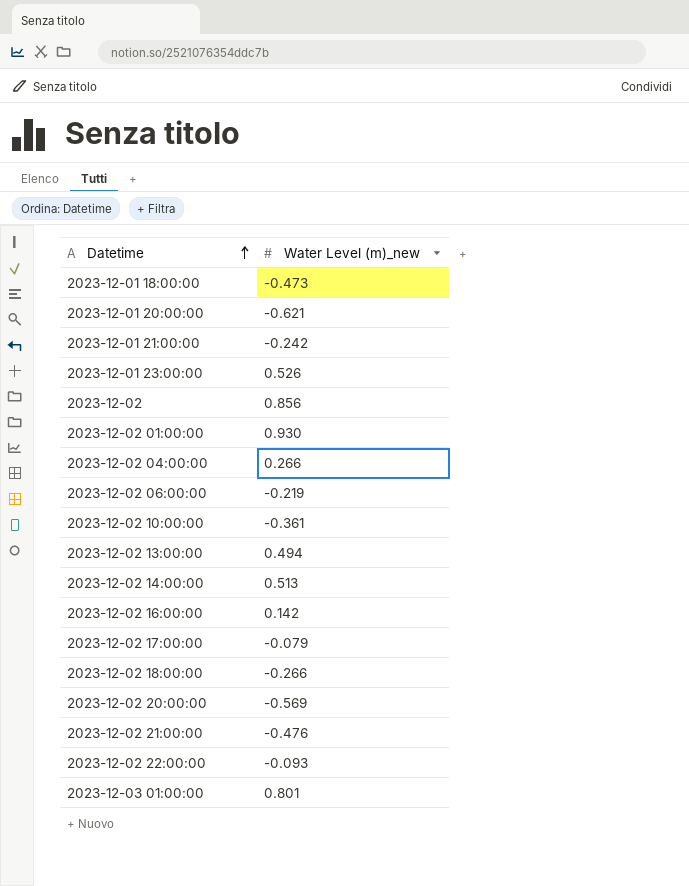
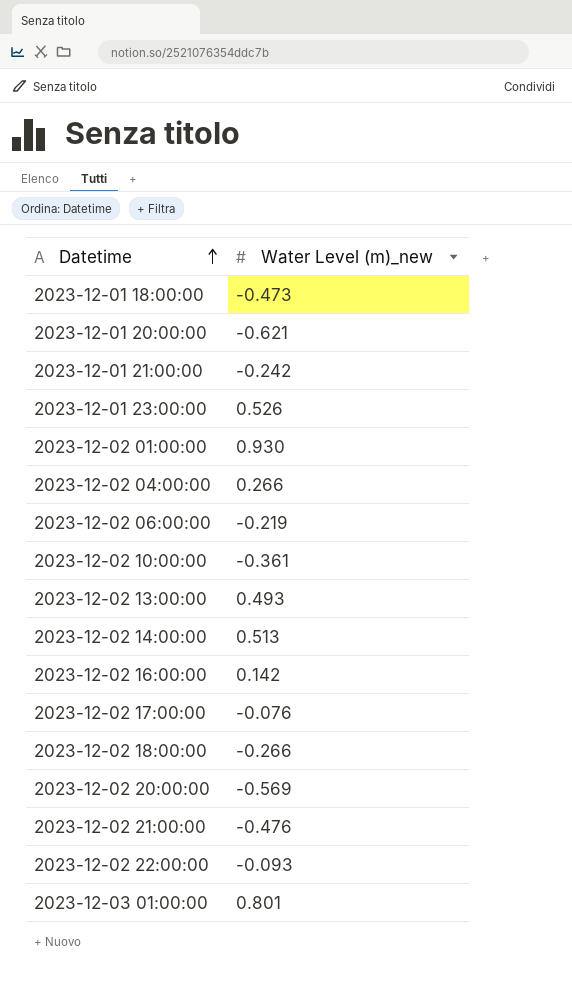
row 2023-12-02: 0.856 -> none
2023-12-02 13:00:00 | Water Level (m)_new: 0.494 -> 0.493
2023-12-02 17:00:00 | Water Level (m)_new: -0.079 -> -0.076

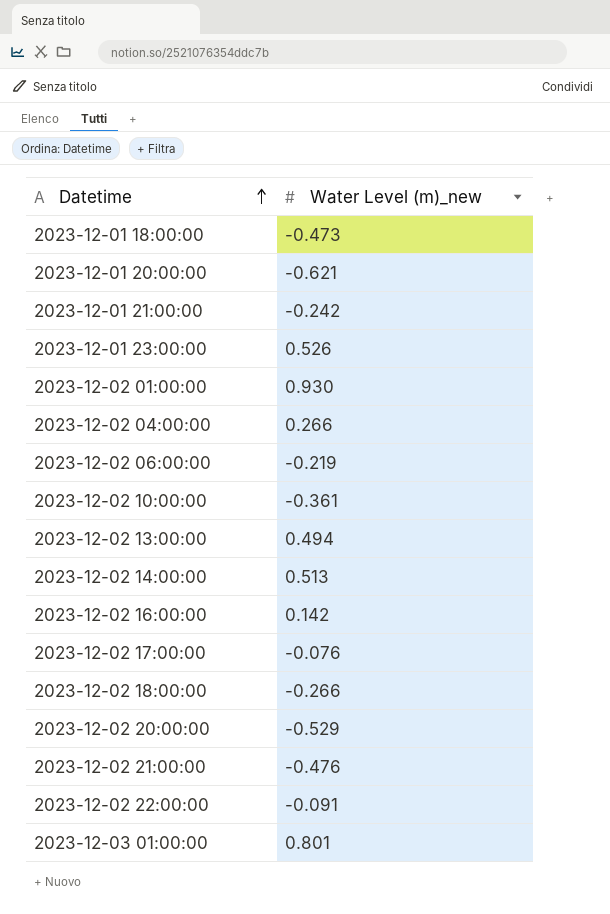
2023-12-02 13:00:00 | Water Level (m)_new: 0.493 -> 0.494
2023-12-02 20:00:00 | Water Level (m)_new: -0.569 -> -0.529
2023-12-02 22:00:00 | Water Level (m)_new: -0.093 -> -0.091

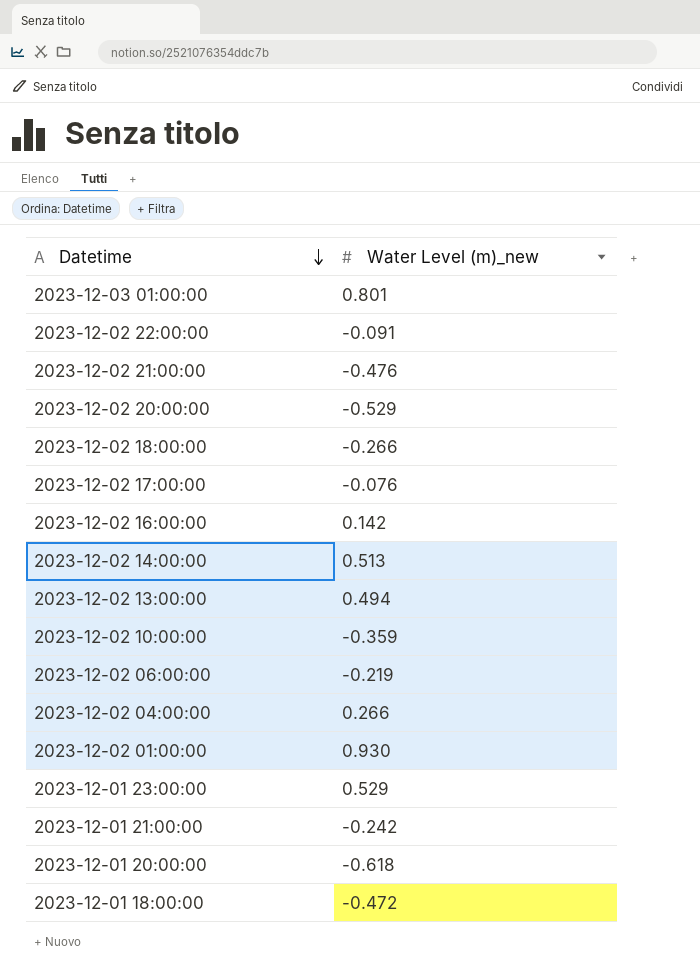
row order: Datetime ascending -> Datetime descending
2023-12-02 10:00:00 | Water Level (m)_new: -0.361 -> -0.359
2023-12-01 23:00:00 | Water Level (m)_new: 0.526 -> 0.529
2023-12-01 20:00:00 | Water Level (m)_new: -0.621 -> -0.618
2023-12-01 18:00:00 | Water Level (m)_new: -0.473 -> -0.472

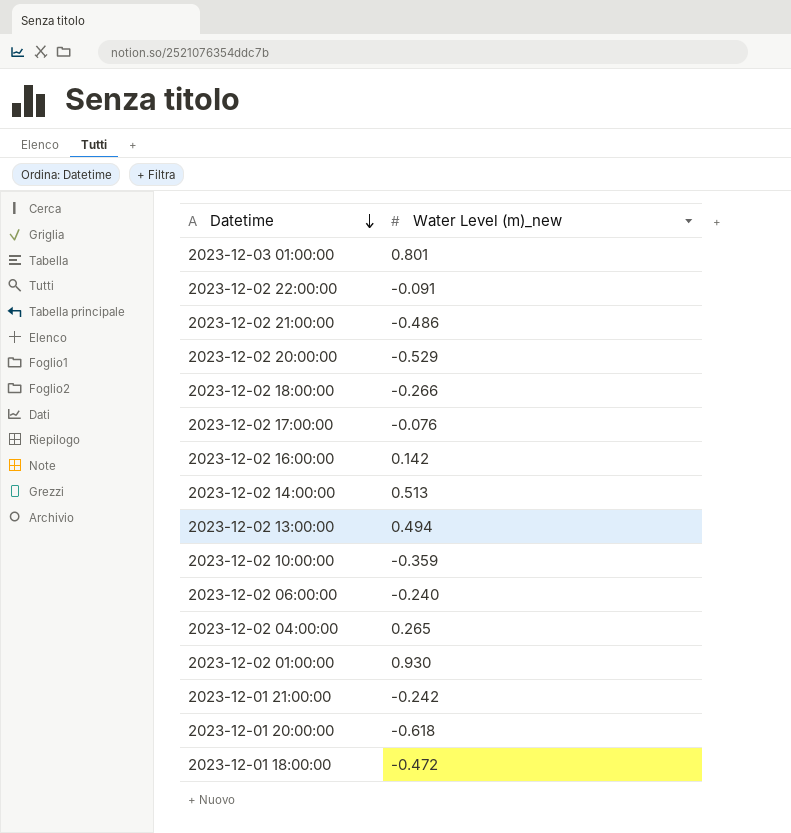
row 2023-12-01 23:00:00: 0.529 -> none
2023-12-02 21:00:00 | Water Level (m)_new: -0.476 -> -0.486
2023-12-02 06:00:00 | Water Level (m)_new: -0.219 -> -0.240
2023-12-02 04:00:00 | Water Level (m)_new: 0.266 -> 0.265

